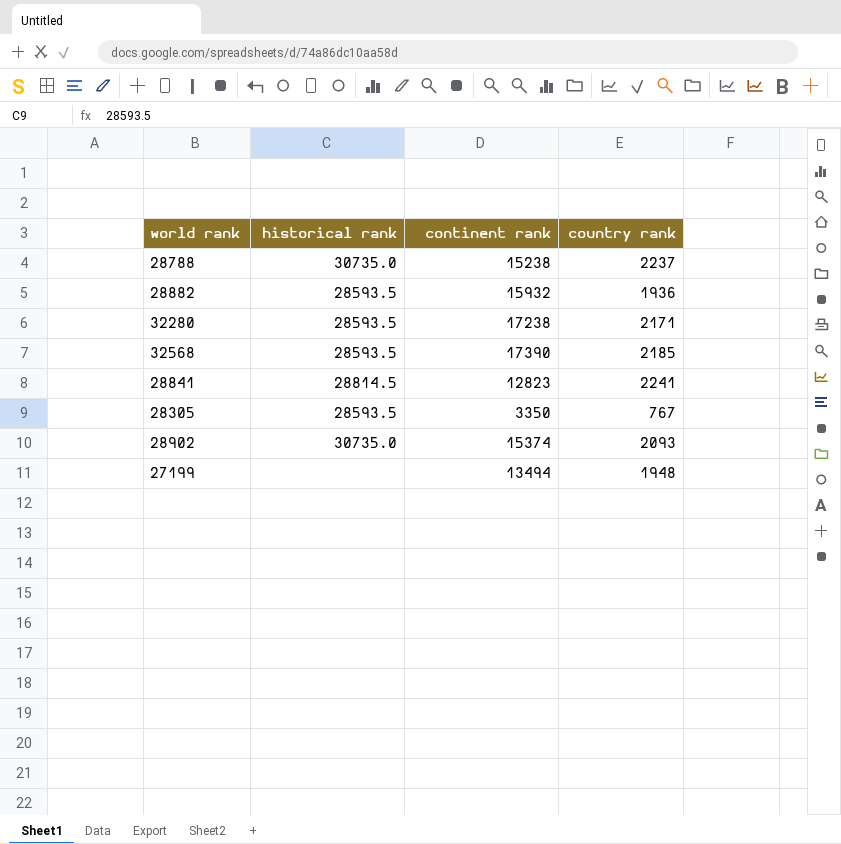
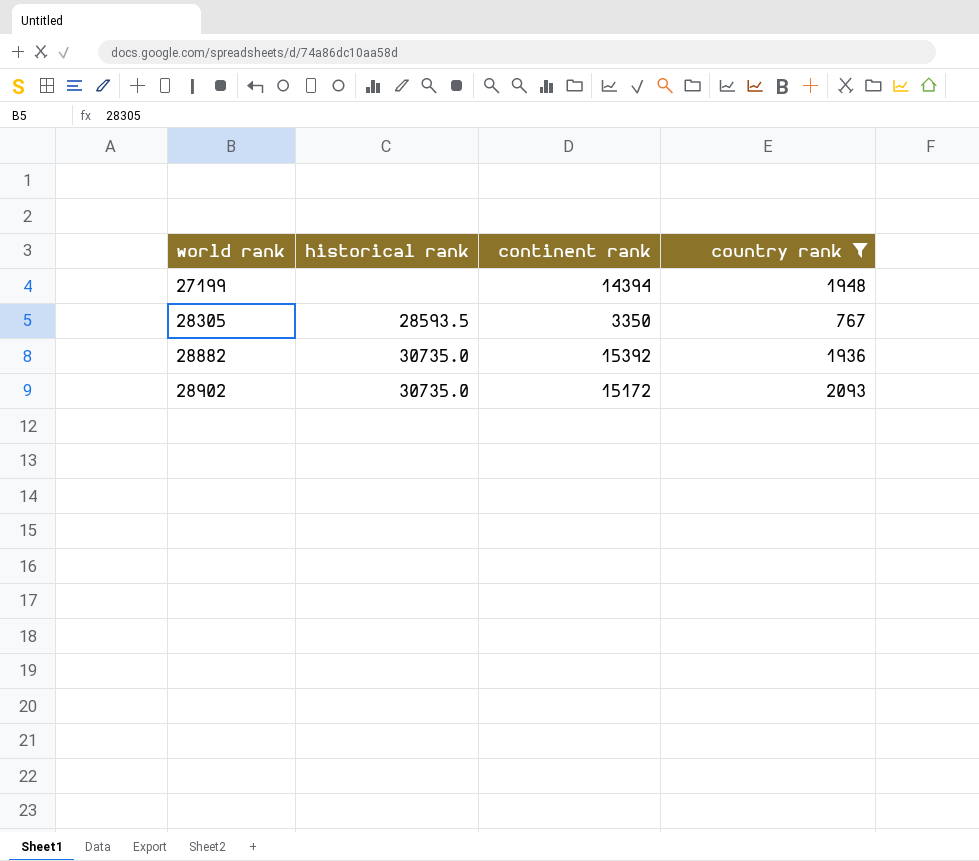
filter: none -> country rank <= 2093
row order: none -> world rank ascending
27199 | continent rank: 13494 -> 14394
28882 | historical rank: 28593.5 -> 30735.0
28882 | continent rank: 15932 -> 15392
28902 | continent rank: 15374 -> 15172

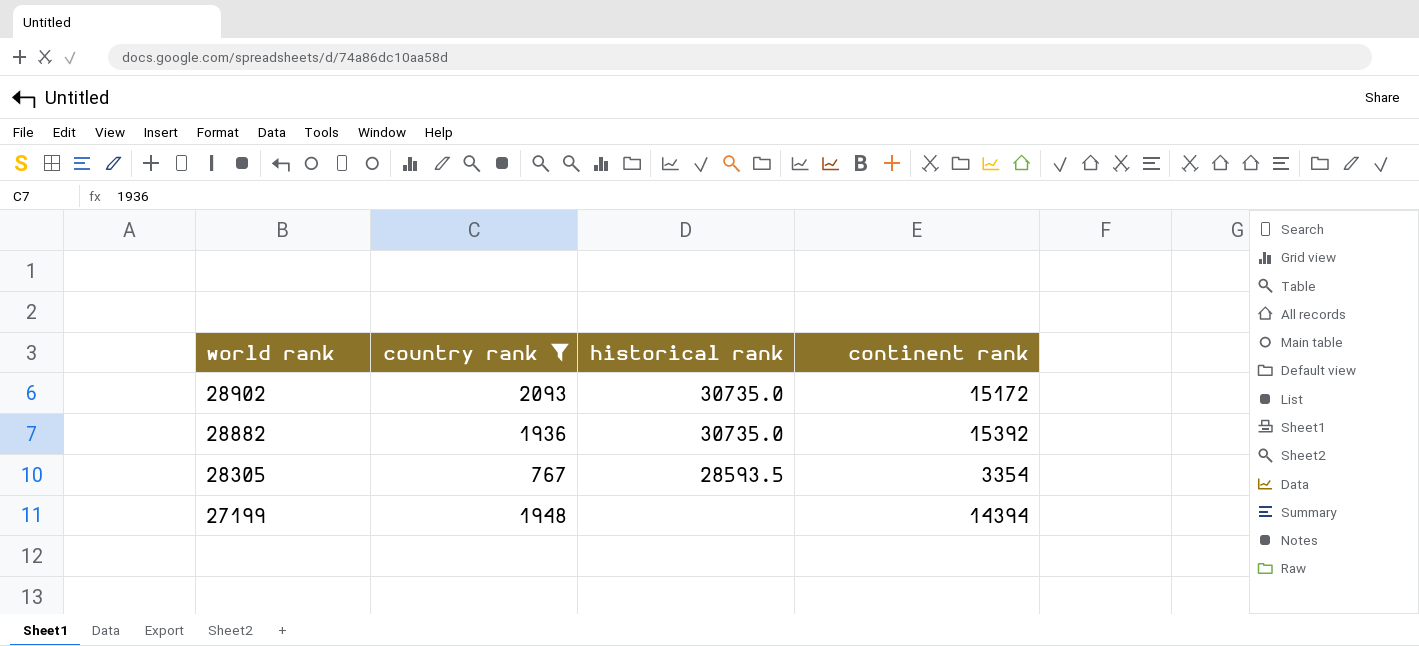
row order: world rank ascending -> world rank descending
column country rank | position: 4 -> 2
28305 | continent rank: 3350 -> 3354

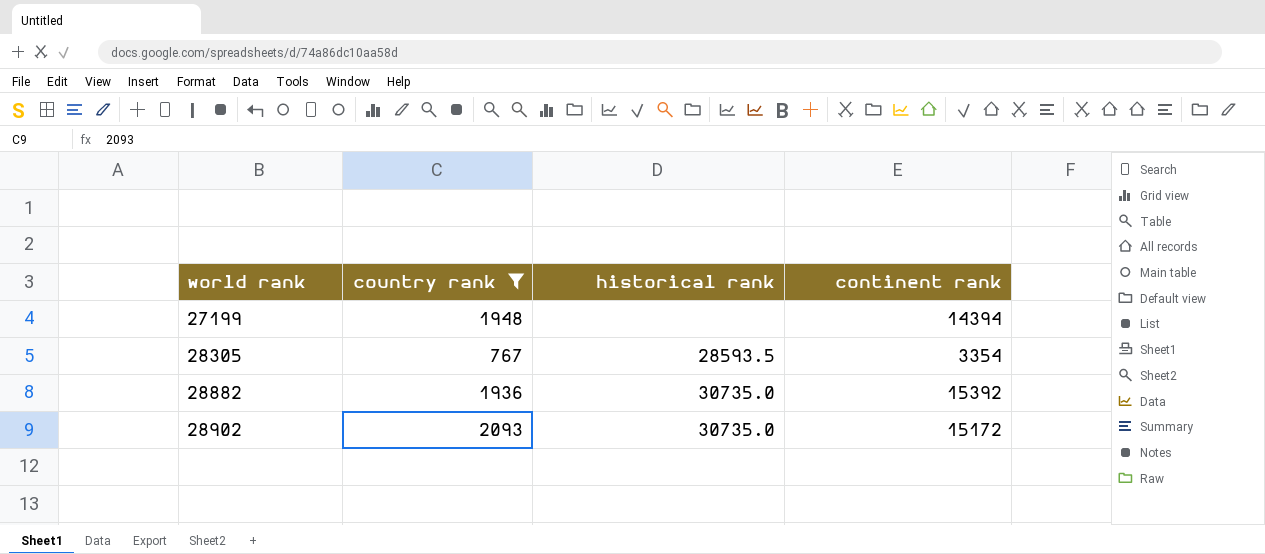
row order: world rank descending -> world rank ascending

